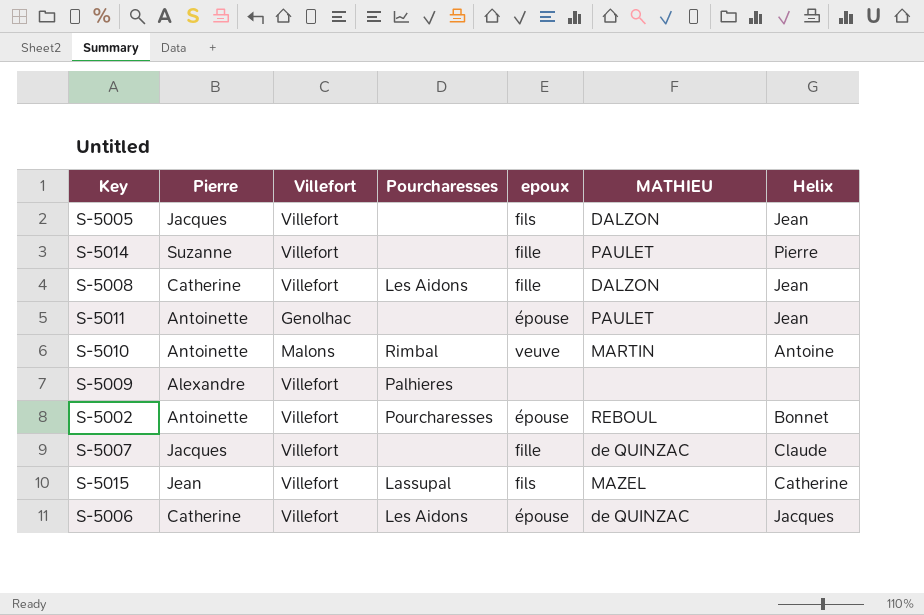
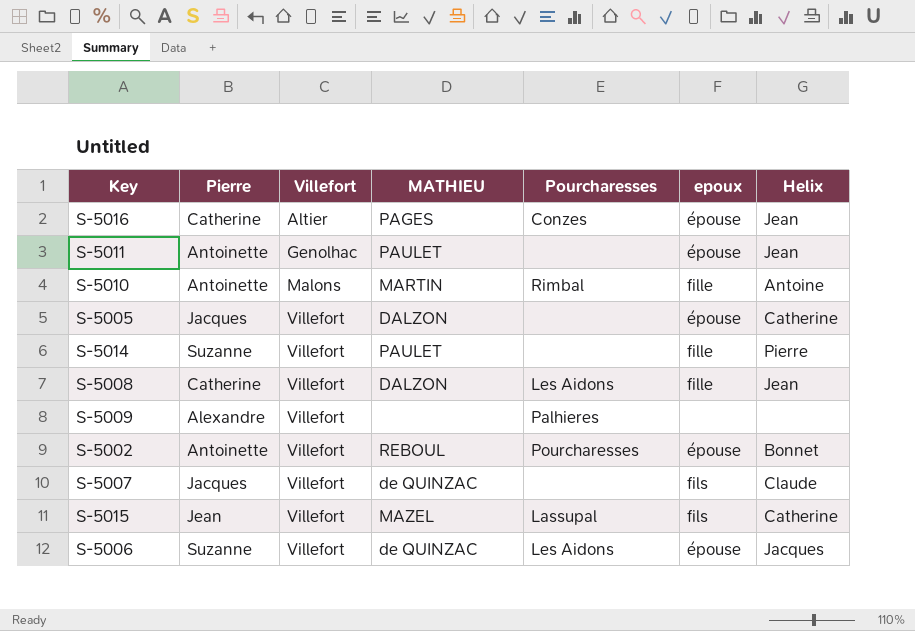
row order: none -> Villefort ascending
column MATHIEU | position: 6 -> 4
row S-5016: none -> Catherine | Altier | PAGES | Conzes | épouse | Jean
S-5010 | epoux: veuve -> fille
S-5005 | epoux: fils -> épouse
S-5005 | Helix: Jean -> Catherine
S-5007 | epoux: fille -> fils
S-5006 | Pierre: Catherine -> Suzanne

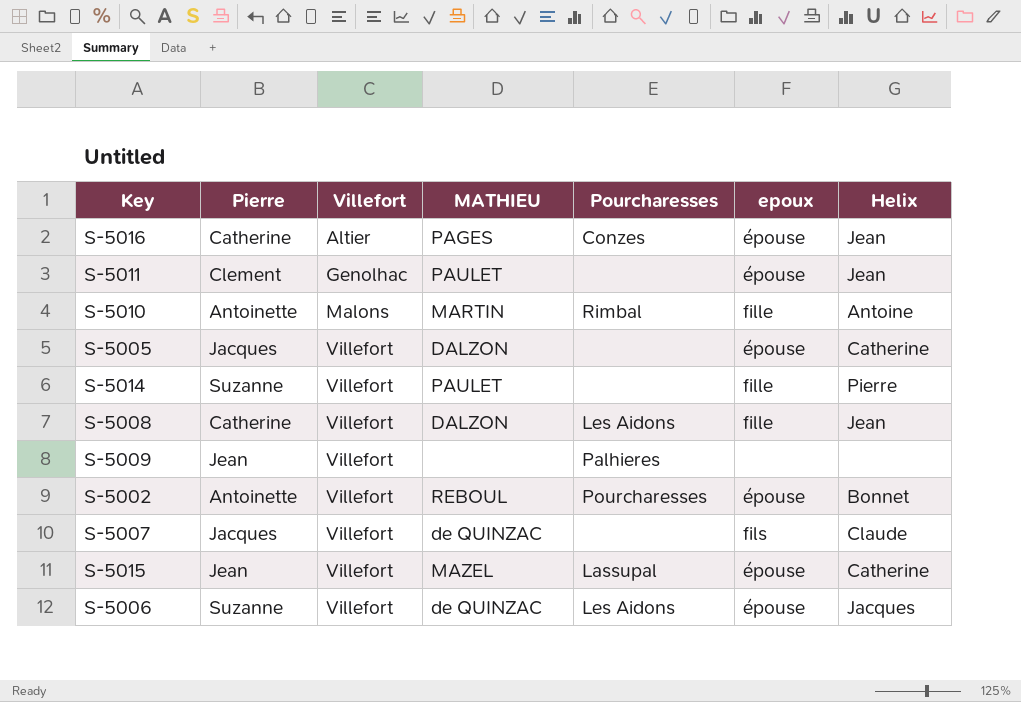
S-5011 | Pierre: Antoinette -> Clement
S-5009 | Pierre: Alexandre -> Jean
S-5015 | epoux: fils -> épouse

